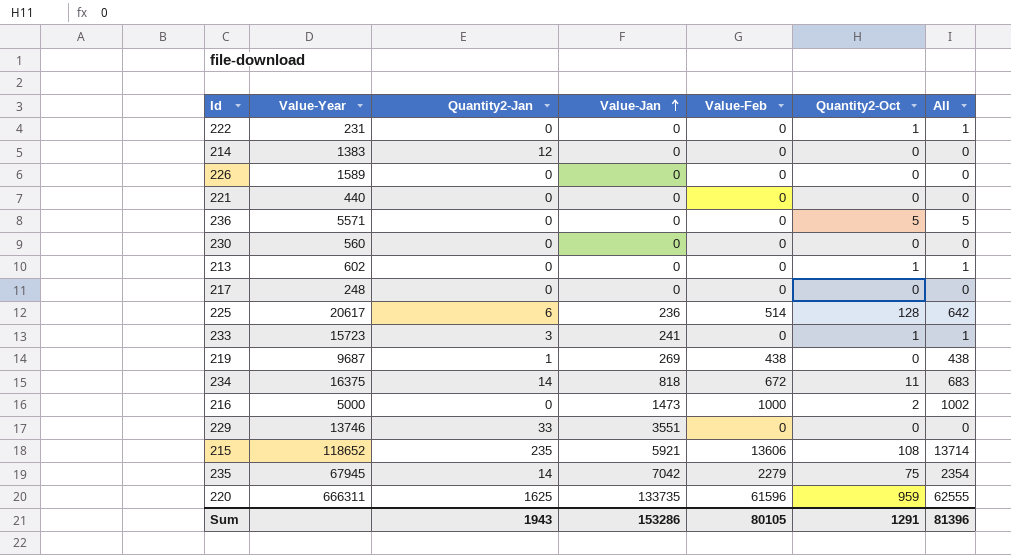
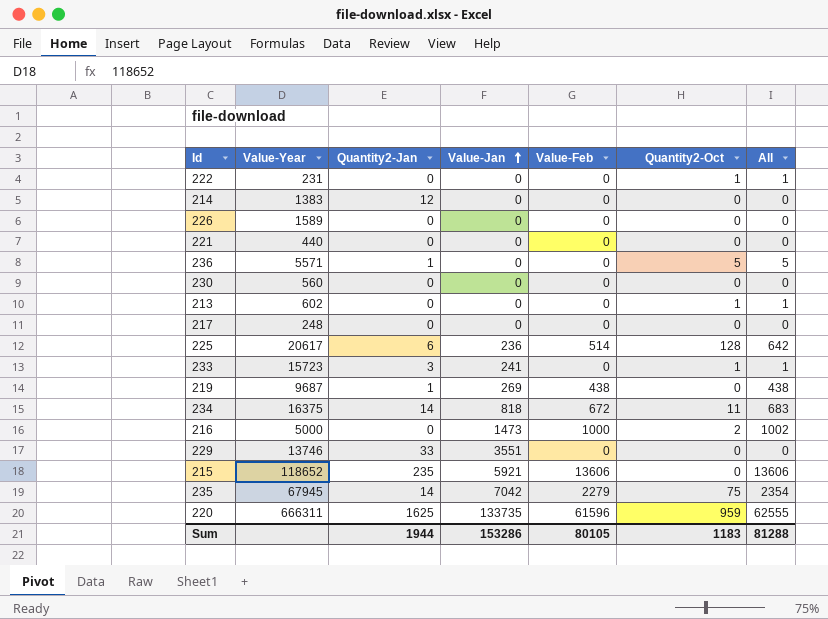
236 | Quantity2-Jan: 0 -> 1
215 | Quantity2-Oct: 108 -> 0
215 | All: 13714 -> 13606
Sum | Quantity2-Jan: 1943 -> 1944
Sum | Quantity2-Oct: 1291 -> 1183
Sum | All: 81396 -> 81288

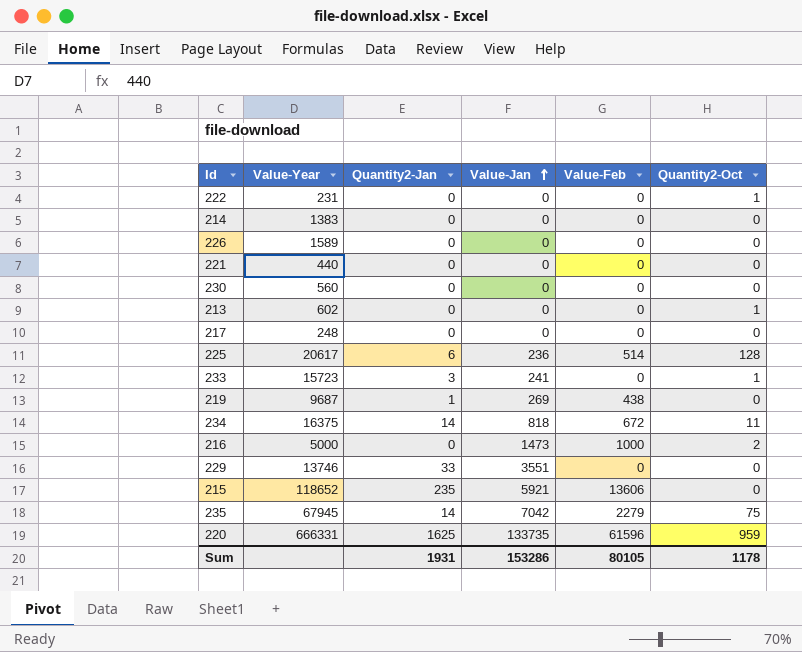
column All | formula: [Value-Feb] + [Quantity2-Oct] -> none
row 236: 5571 | 1 | 0 | 0 | 5 | 5 -> none
214 | Quantity2-Jan: 12 -> 0
220 | Value-Year: 666311 -> 666331
Sum | Quantity2-Jan: 1944 -> 1931
Sum | Quantity2-Oct: 1183 -> 1178

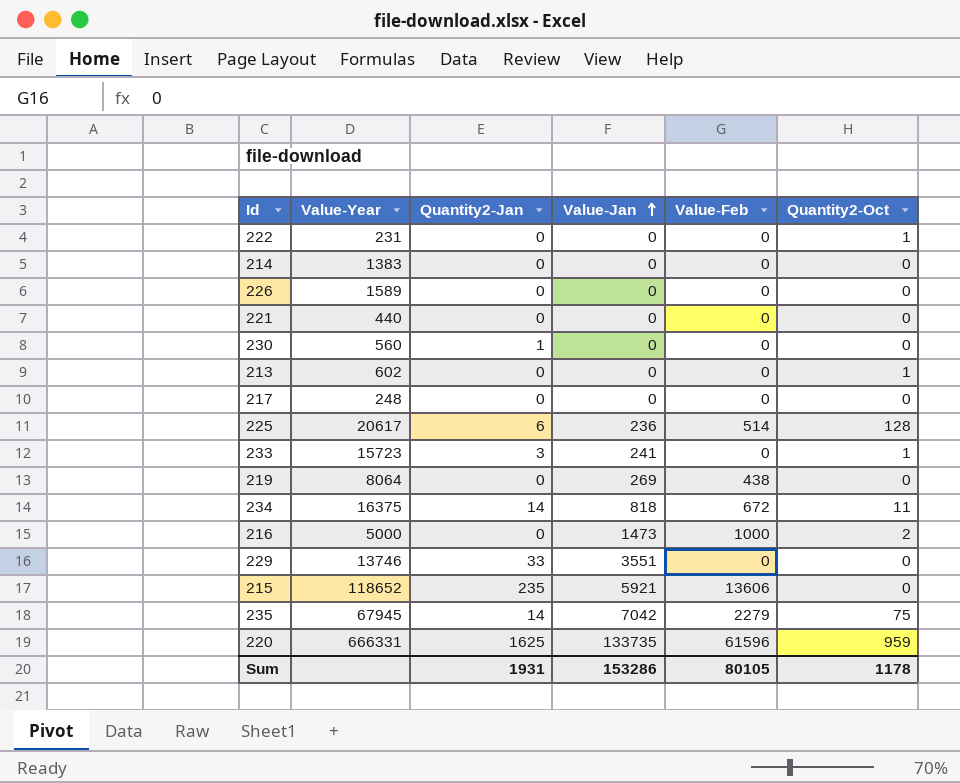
230 | Quantity2-Jan: 0 -> 1
219 | Value-Year: 9687 -> 8064
219 | Quantity2-Jan: 1 -> 0

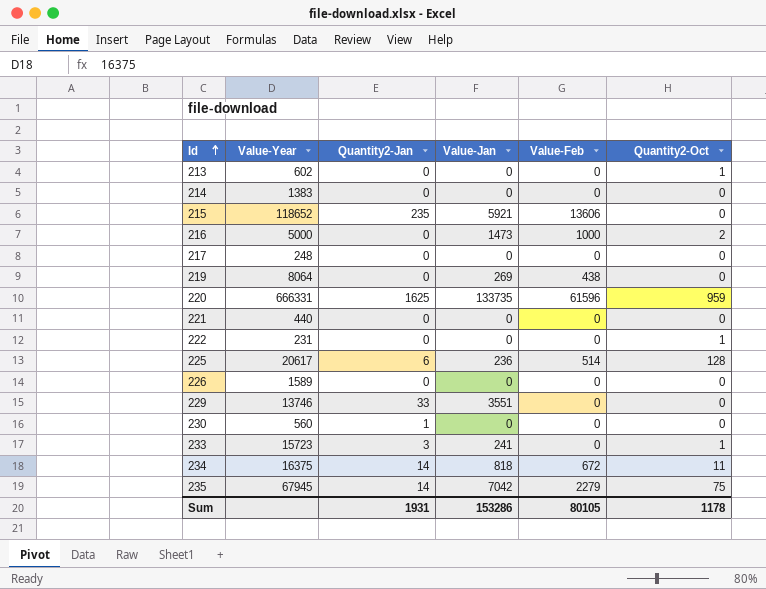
row order: Value-Jan ascending -> Id ascending

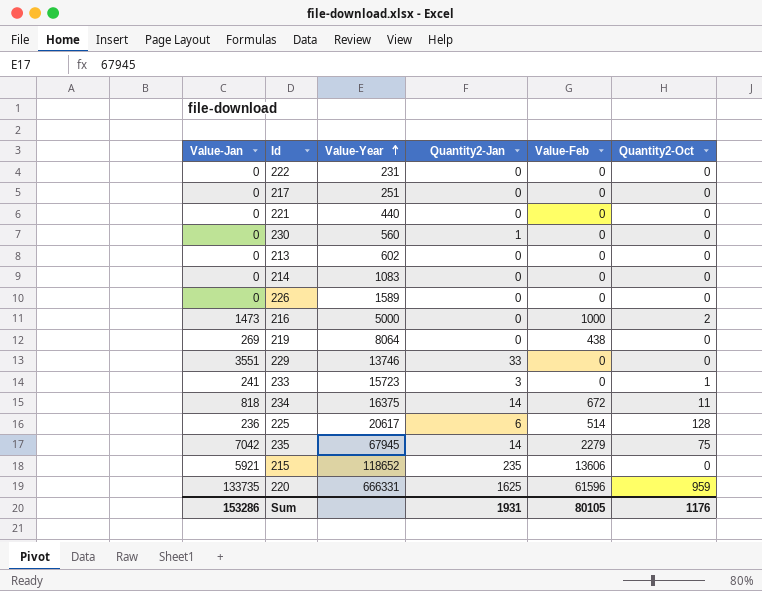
row order: Id ascending -> Value-Year ascending
column Value-Jan | position: 4 -> 1
222 | Quantity2-Oct: 1 -> 0
217 | Value-Year: 248 -> 251
213 | Quantity2-Oct: 1 -> 0
214 | Value-Year: 1383 -> 1083
Sum | Quantity2-Oct: 1178 -> 1176

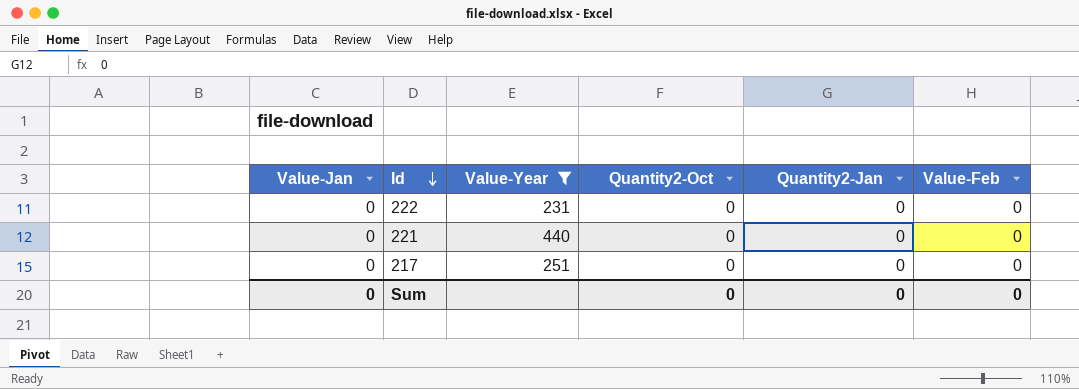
filter: none -> Value-Year <= 440
row order: Value-Year ascending -> Id descending
column Quantity2-Oct | position: 6 -> 4
Sum | Value-Jan: 153286 -> 0
Sum | Quantity2-Oct: 1176 -> 0
Sum | Quantity2-Jan: 1931 -> 0
Sum | Value-Feb: 80105 -> 0

